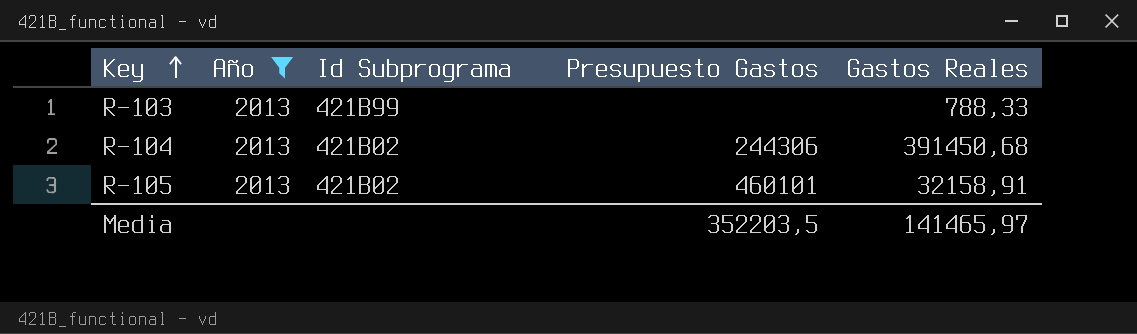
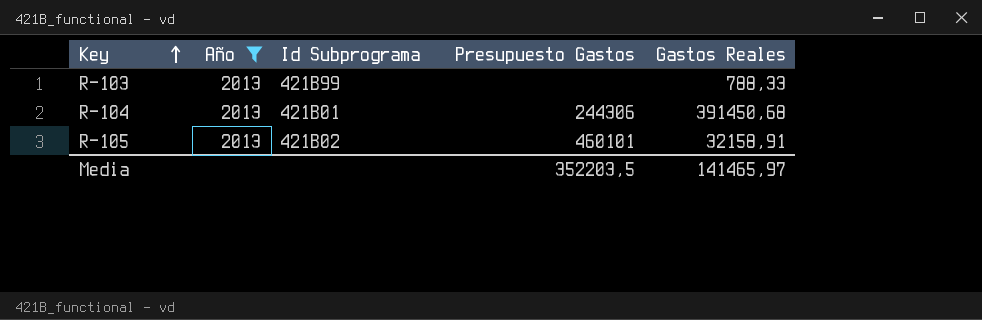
R-104 | Id Subprograma: 421B02 -> 421B01

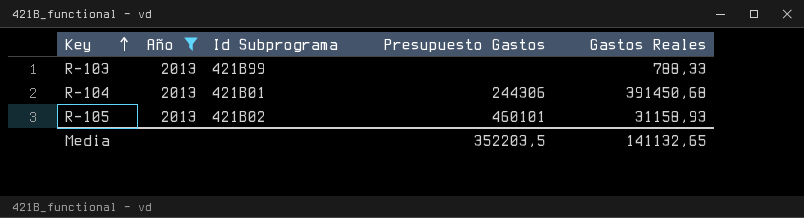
R-105 | Gastos Reales: 32158,91 -> 31158,93
Media | Gastos Reales: 141465,97 -> 141132,65

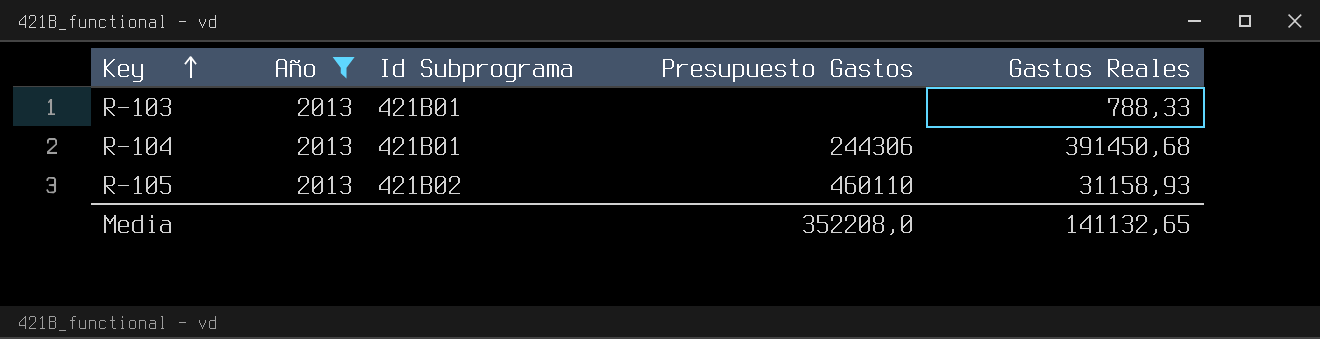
R-103 | Id Subprograma: 421B99 -> 421B01
R-105 | Presupuesto Gastos: 460101 -> 460110
Media | Presupuesto Gastos: 352203,5 -> 352208,0

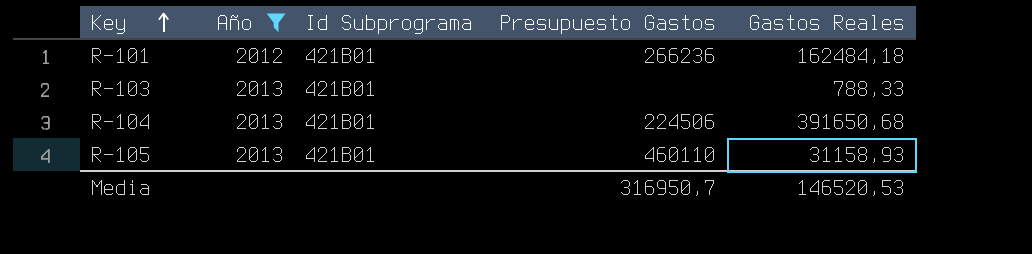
row R-101: none -> 2012 | 421B01 | 266236 | 162484,18
R-104 | Presupuesto Gastos: 244306 -> 224506
R-104 | Gastos Reales: 391450,68 -> 391650,68
R-105 | Id Subprograma: 421B02 -> 421B01
Media | Presupuesto Gastos: 352208,0 -> 316950,7
Media | Gastos Reales: 141132,65 -> 146520,53

